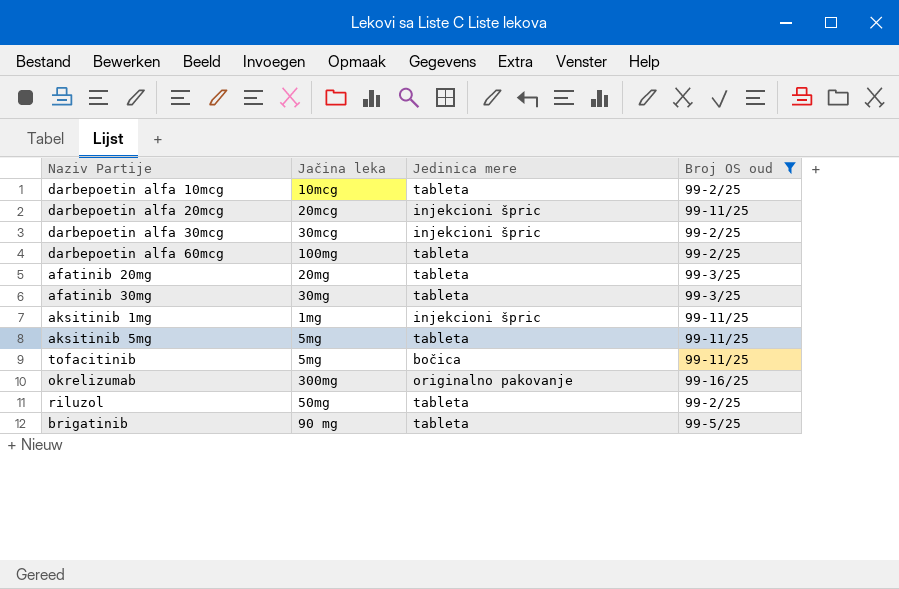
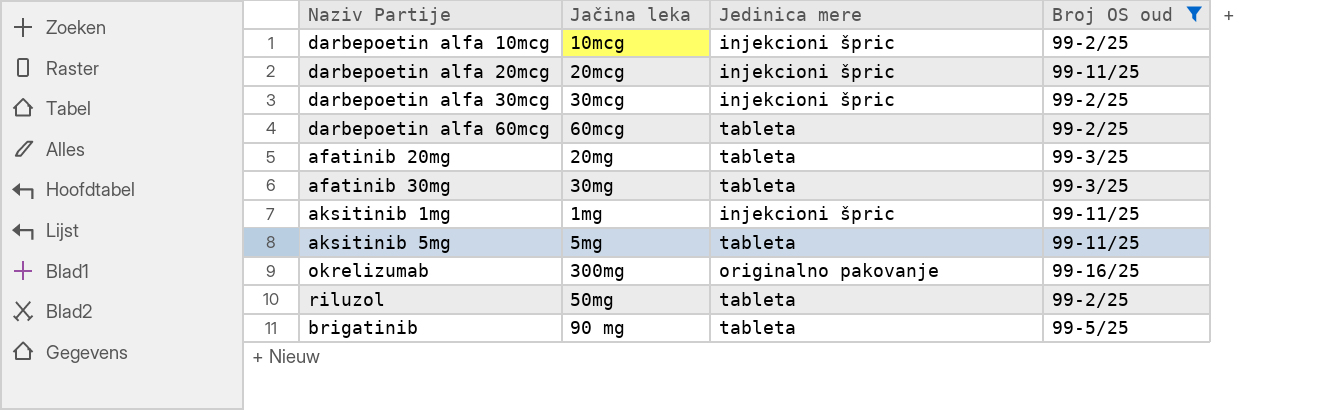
row tofacitinib: 5mg | bočica | 99-11/25 -> none
darbepoetin alfa 10mcg | Jedinica mere: tableta -> injekcioni špric
darbepoetin alfa 60mcg | Jačina leka: 100mg -> 60mcg

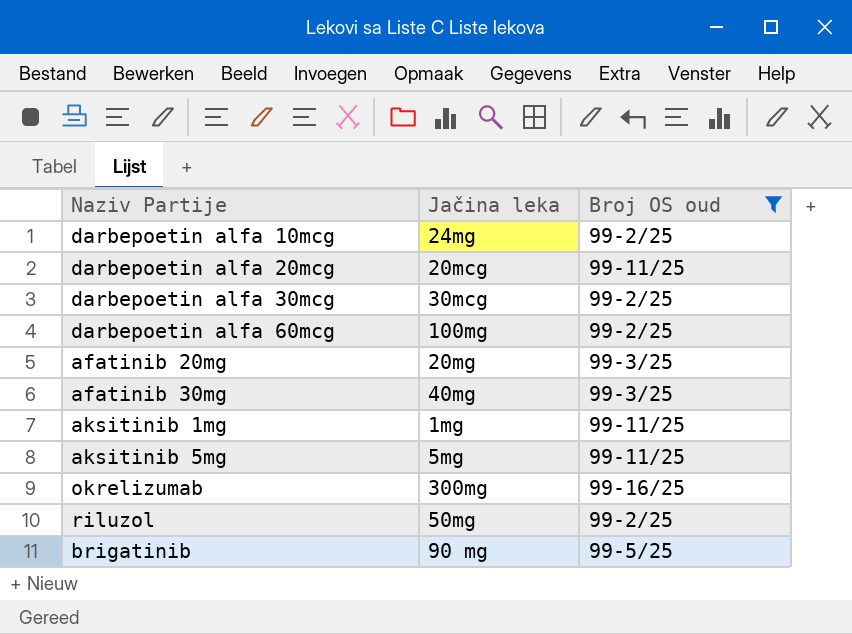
column Jedinica mere | position: 3 -> none
darbepoetin alfa 10mcg | Jačina leka: 10mcg -> 24mg
darbepoetin alfa 60mcg | Jačina leka: 60mcg -> 100mg
afatinib 30mg | Jačina leka: 30mg -> 40mg

